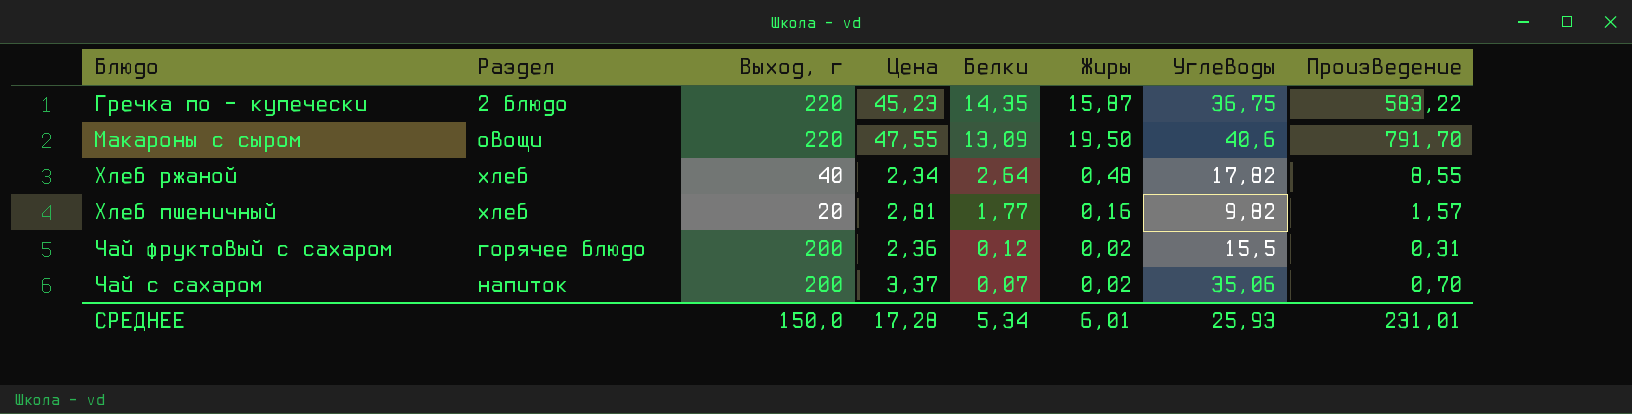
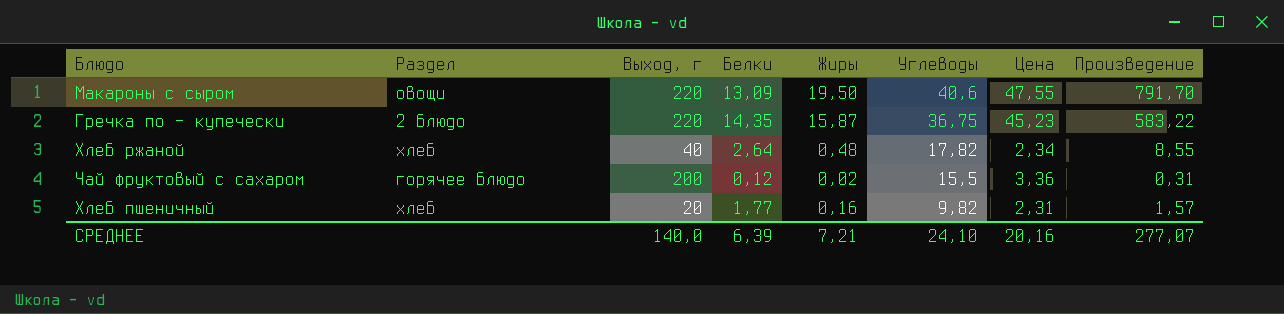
row order: Белки descending -> Углеводы descending
column Цена | position: 4 -> 7
row Чай с сахаром: напиток | 200 | 3,37 | 0,07 | 0,02 | 35,06 | 0,70 -> none
Чай фруктовый с сахаром | Цена: 2,36 -> 3,36
Хлеб пшеничный | Цена: 2,81 -> 2,31
СРЕДНЕЕ | Выход, г: 150,0 -> 140,0
СРЕДНЕЕ | Белки: 5,34 -> 6,39
СРЕДНЕЕ | Жиры: 6,01 -> 7,21
СРЕДНЕЕ | Углеводы: 25,93 -> 24,10
СРЕДНЕЕ | Цена: 17,28 -> 20,16
СРЕДНЕЕ | Произведение: 231,01 -> 277,07

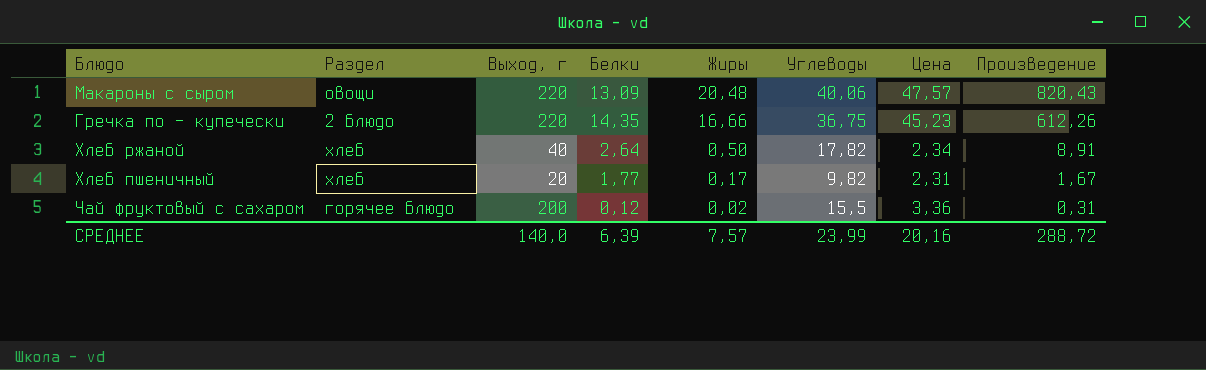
row order: Углеводы descending -> Жиры descending
Макароны с сыром | Жиры: 19,50 -> 20,48
Макароны с сыром | Углеводы: 40,6 -> 40,06
Макароны с сыром | Цена: 47,55 -> 47,57
Макароны с сыром | Произведение: 791,70 -> 820,43
Гречка по - купечески | Жиры: 15,87 -> 16,66
Гречка по - купечески | Произведение: 583,22 -> 612,26
Хлеб ржаной | Жиры: 0,48 -> 0,50
Хлеб ржаной | Произведение: 8,55 -> 8,91
Хлеб пшеничный | Жиры: 0,16 -> 0,17
Хлеб пшеничный | Произведение: 1,57 -> 1,67
СРЕДНЕЕ | Жиры: 7,21 -> 7,57
СРЕДНЕЕ | Углеводы: 24,10 -> 23,99
СРЕДНЕЕ | Произведение: 277,07 -> 288,72

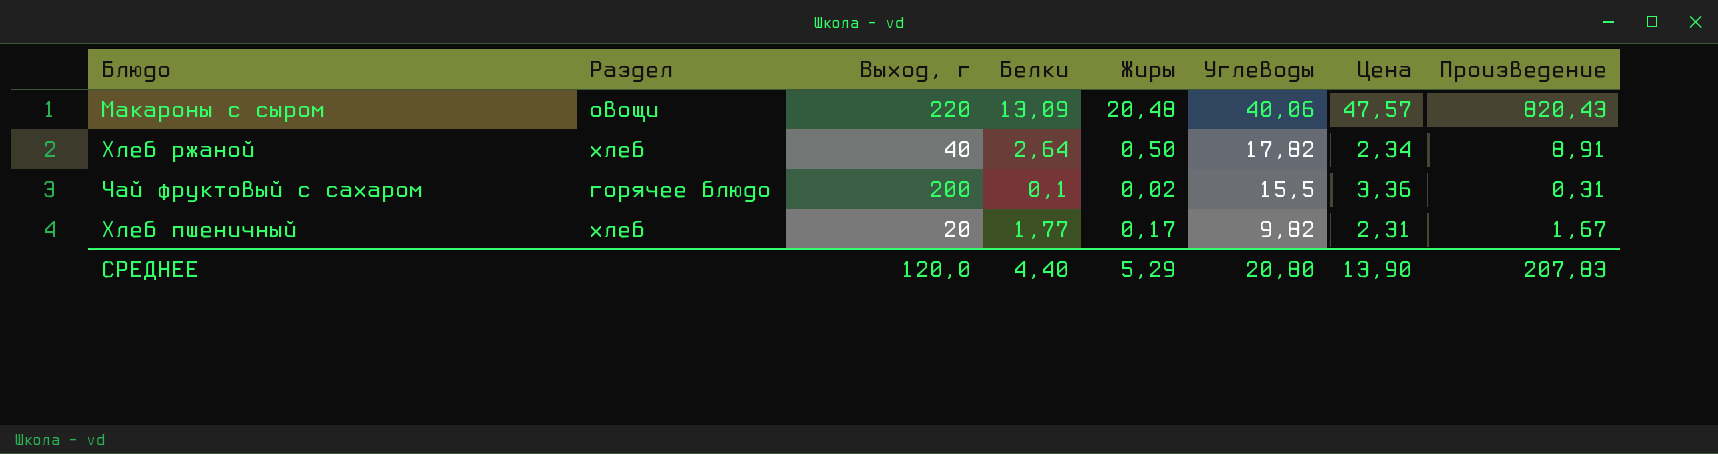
row order: Жиры descending -> Углеводы descending
row Гречка по - купечески: 2 блюдо | 220 | 14,35 | 16,66 | 36,75 | 45,23 | 612,26 -> none
Чай фруктовый с сахаром | Белки: 0,12 -> 0,1
СРЕДНЕЕ | Выход, г: 140,0 -> 120,0
СРЕДНЕЕ | Белки: 6,39 -> 4,40
СРЕДНЕЕ | Жиры: 7,57 -> 5,29
СРЕДНЕЕ | Углеводы: 23,99 -> 20,80
СРЕДНЕЕ | Цена: 20,16 -> 13,90
СРЕДНЕЕ | Произведение: 288,72 -> 207,83

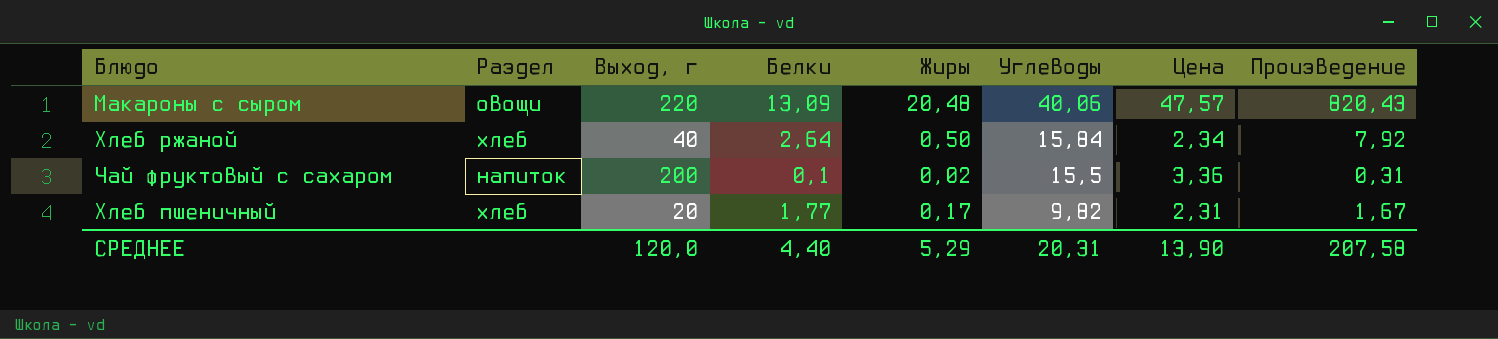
Хлеб ржаной | Углеводы: 17,82 -> 15,84
Хлеб ржаной | Произведение: 8,91 -> 7,92
Чай фруктовый с сахаром | Раздел: горячее блюдо -> напиток
СРЕДНЕЕ | Углеводы: 20,80 -> 20,31
СРЕДНЕЕ | Произведение: 207,83 -> 207,58

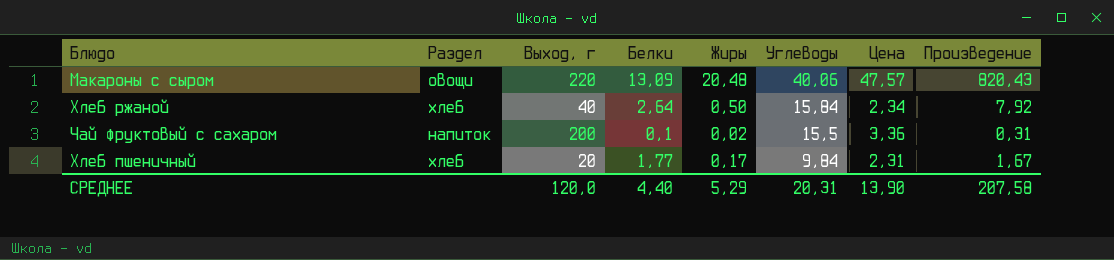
Хлеб пшеничный | Углеводы: 9,82 -> 9,84

